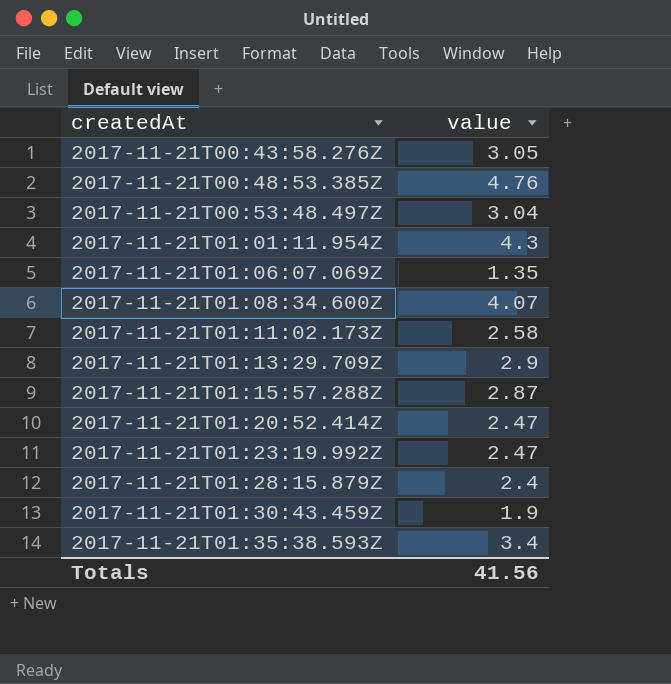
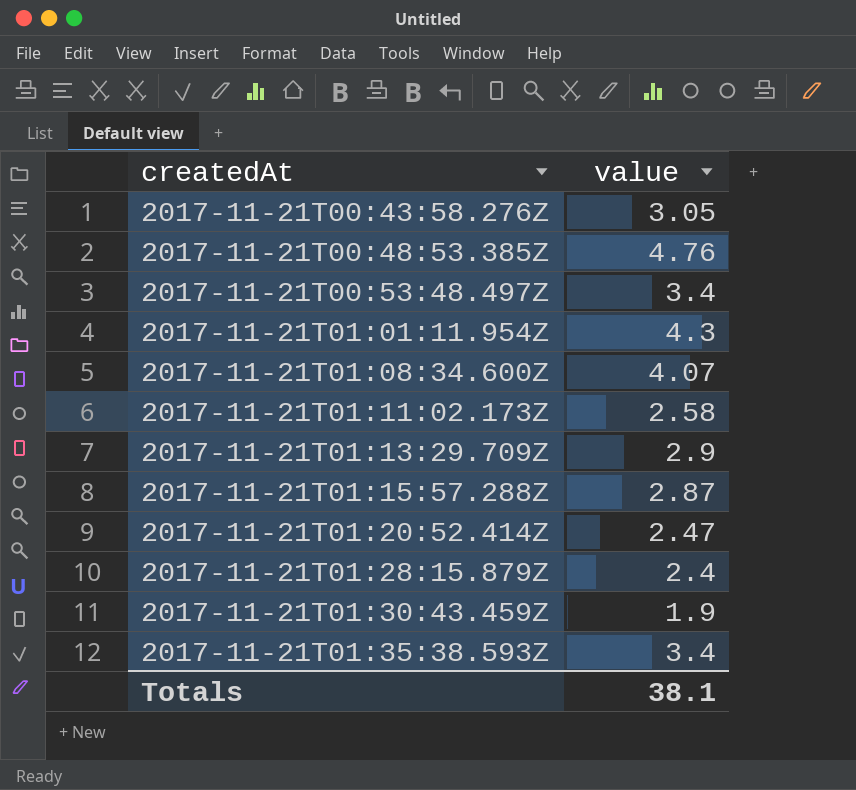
row 2017-11-21T01:06:07.069Z: 1.35 -> none
row 2017-11-21T01:23:19.992Z: 2.47 -> none
2017-11-21T00:53:48.497Z | value: 3.04 -> 3.4
Totals | value: 41.56 -> 38.1

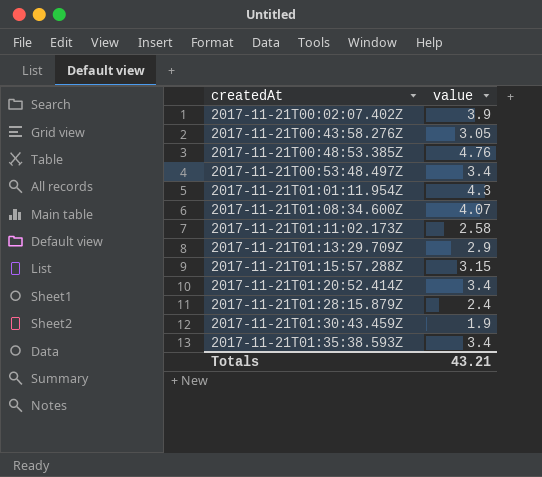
row 2017-11-21T00:02:07.402Z: none -> 3.9
2017-11-21T01:15:57.288Z | value: 2.87 -> 3.15
2017-11-21T01:20:52.414Z | value: 2.47 -> 3.4
Totals | value: 38.1 -> 43.21

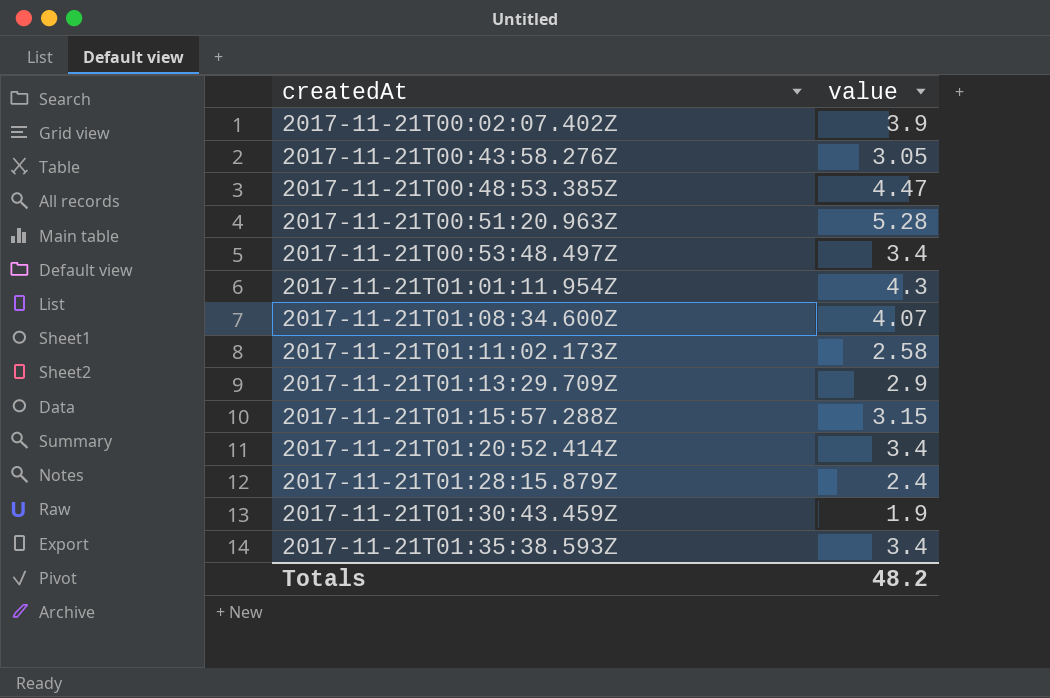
2017-11-21T00:48:53.385Z | value: 4.76 -> 4.47
row 2017-11-21T00:51:20.963Z: none -> 5.28
Totals | value: 43.21 -> 48.2

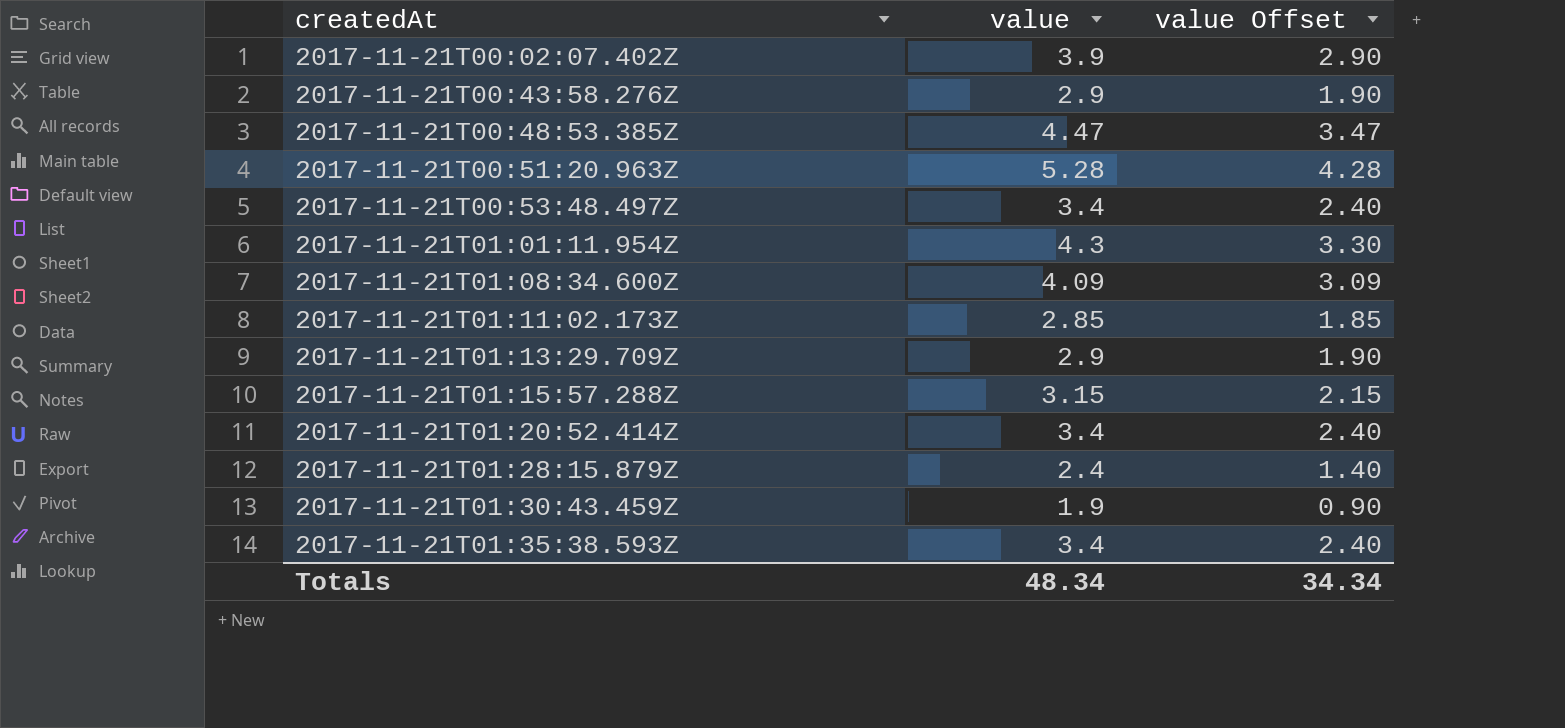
column value Offset | formula: none -> [value] - 1
2017-11-21T00:43:58.276Z | value: 3.05 -> 2.9
2017-11-21T01:08:34.600Z | value: 4.07 -> 4.09
2017-11-21T01:11:02.173Z | value: 2.58 -> 2.85
Totals | value: 48.2 -> 48.34

